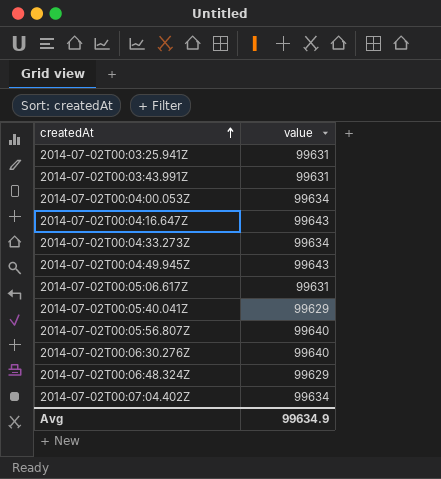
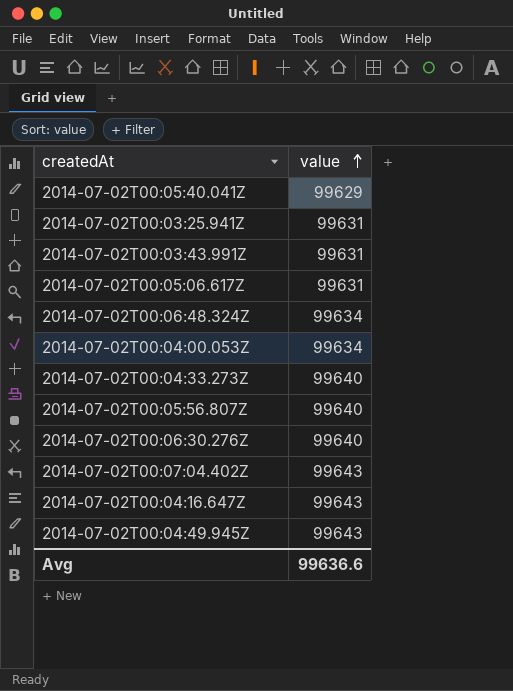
row order: createdAt ascending -> value ascending
2014-07-02T00:06:48.324Z | value: 99629 -> 99634
2014-07-02T00:04:33.273Z | value: 99634 -> 99640
2014-07-02T00:07:04.402Z | value: 99634 -> 99643
Avg | value: 99634.9 -> 99636.6

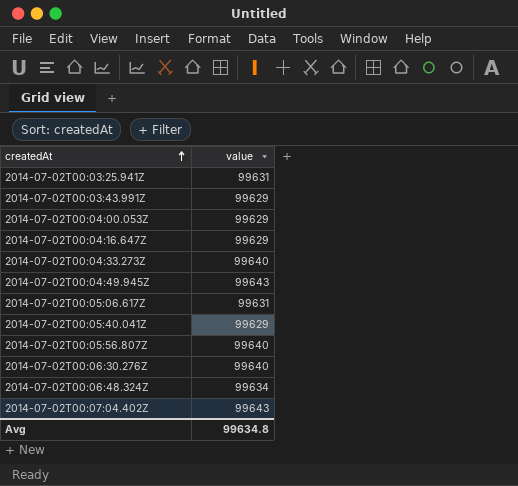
row order: value ascending -> createdAt ascending
2014-07-02T00:03:43.991Z | value: 99631 -> 99629
2014-07-02T00:04:00.053Z | value: 99634 -> 99629
2014-07-02T00:04:16.647Z | value: 99643 -> 99629
Avg | value: 99636.6 -> 99634.8

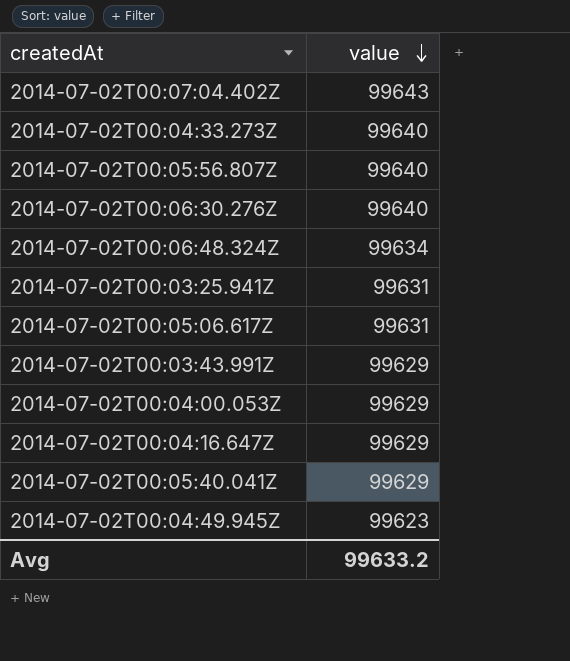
row order: createdAt ascending -> value descending
2014-07-02T00:04:49.945Z | value: 99643 -> 99623
Avg | value: 99634.8 -> 99633.2

